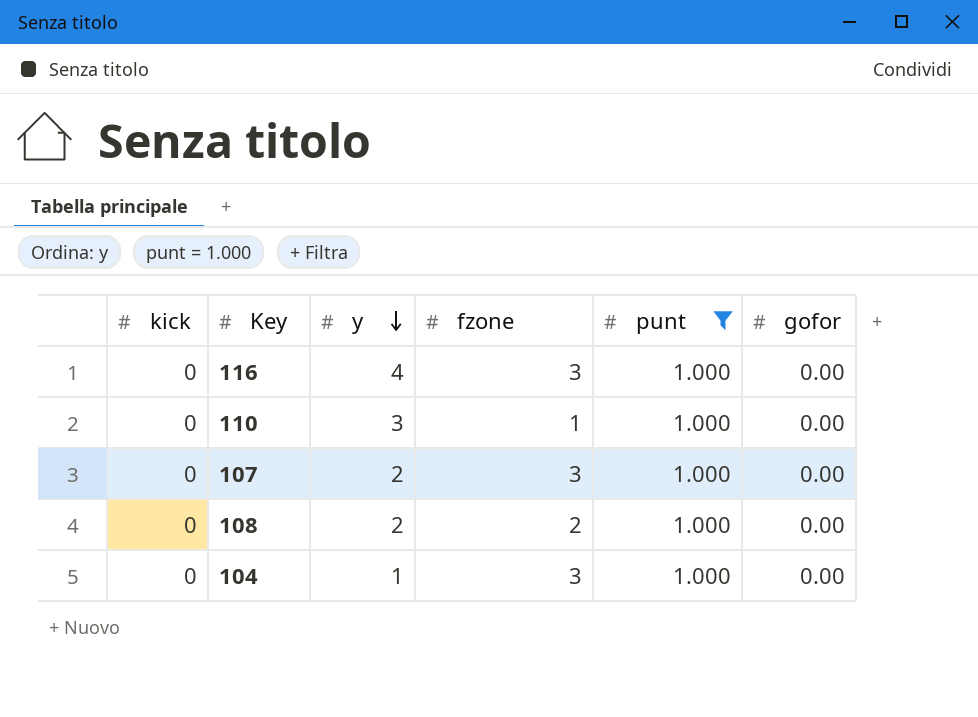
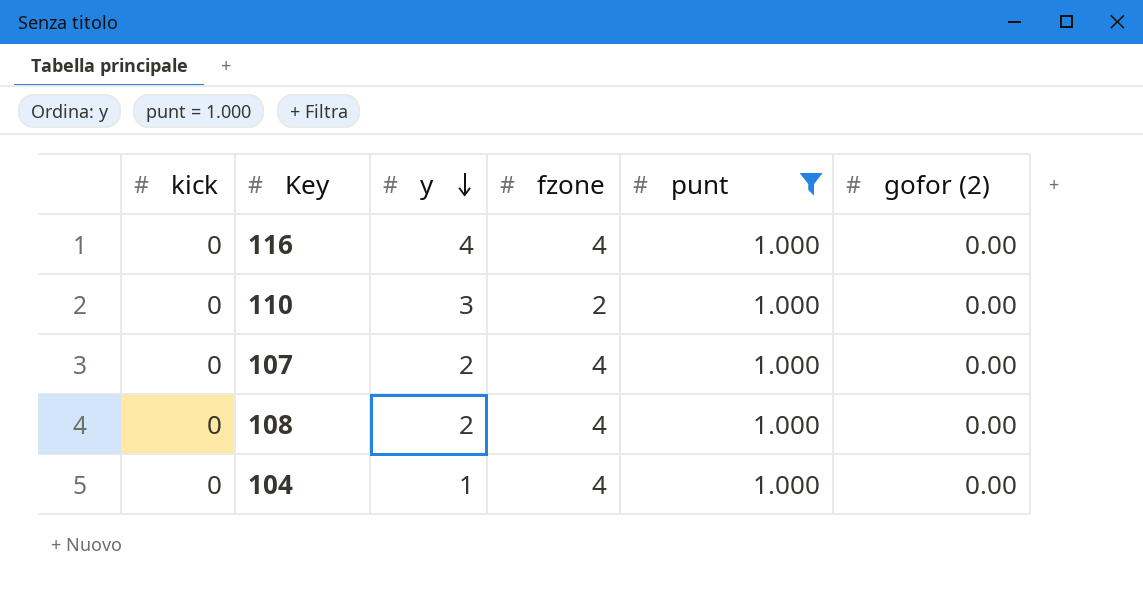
column name: gofor -> gofor (2)
116 | fzone: 3 -> 4
110 | fzone: 1 -> 2
107 | fzone: 3 -> 4
108 | fzone: 2 -> 4
104 | fzone: 3 -> 4

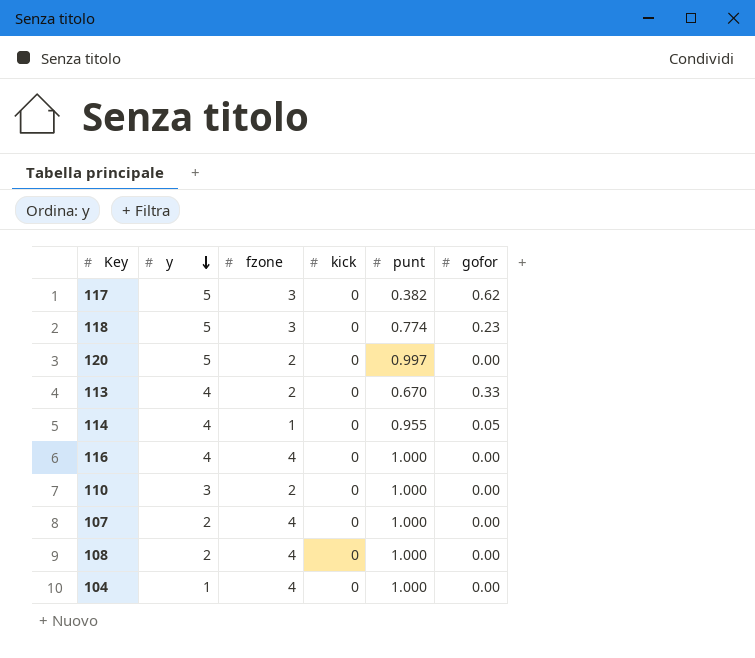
filter: punt = 1.000 -> none
column kick | position: 1 -> 4
column name: gofor (2) -> gofor

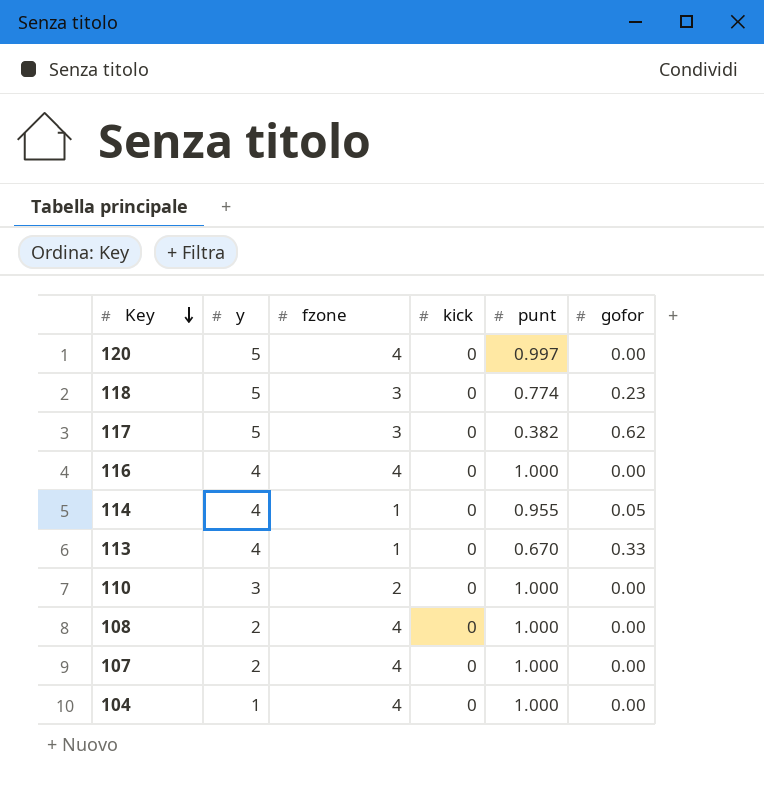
row order: y descending -> Key descending
120 | fzone: 2 -> 4
113 | fzone: 2 -> 1

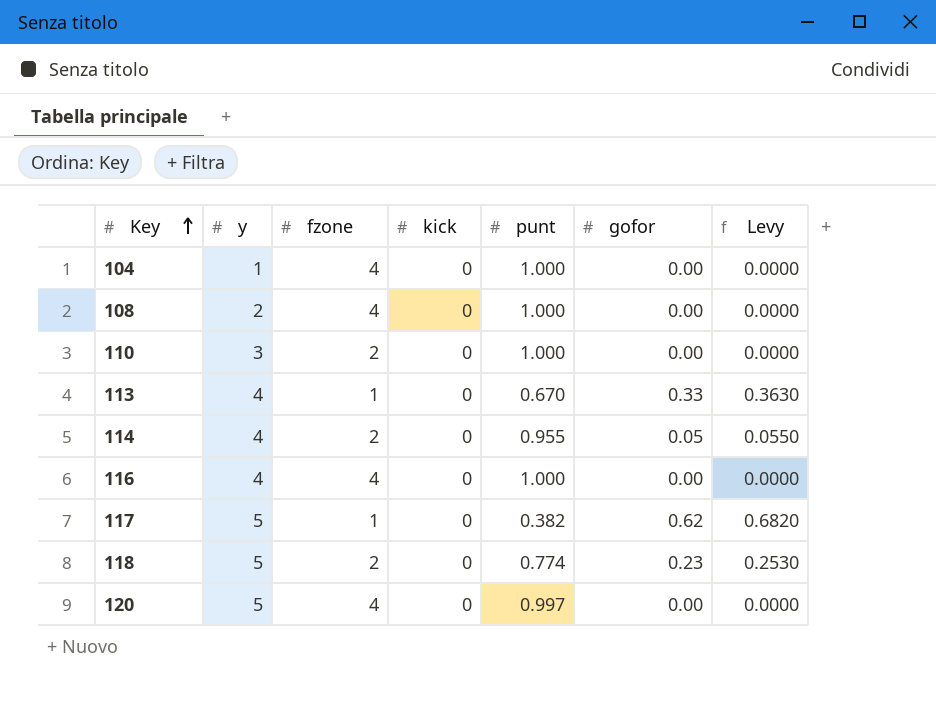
row order: Key descending -> Key ascending
column Levy | formula: none -> [gofor] * 1.1
row 107: 2 | 4 | 0 | 1.000 | 0.00 -> none
114 | fzone: 1 -> 2
117 | fzone: 3 -> 1
118 | fzone: 3 -> 2

